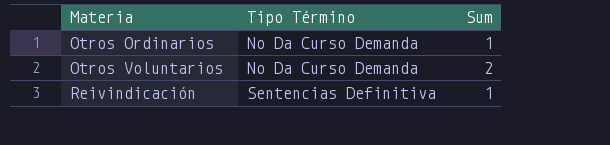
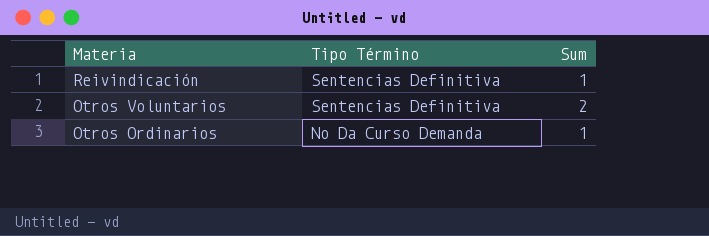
row order: Materia ascending -> Materia descending
Otros Voluntarios | Tipo Término: No Da Curso Demanda -> Sentencias Definitiva

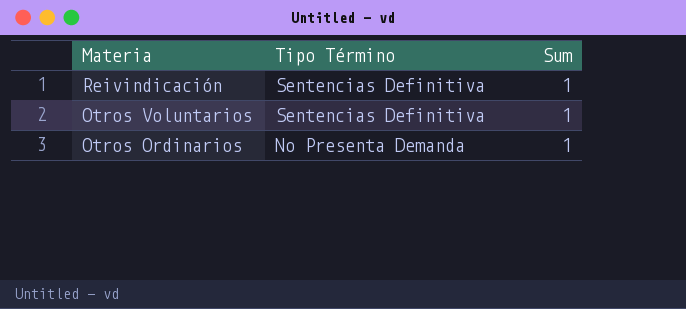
Otros Voluntarios | Sum: 2 -> 1
Otros Ordinarios | Tipo Término: No Da Curso Demanda -> No Presenta Demanda

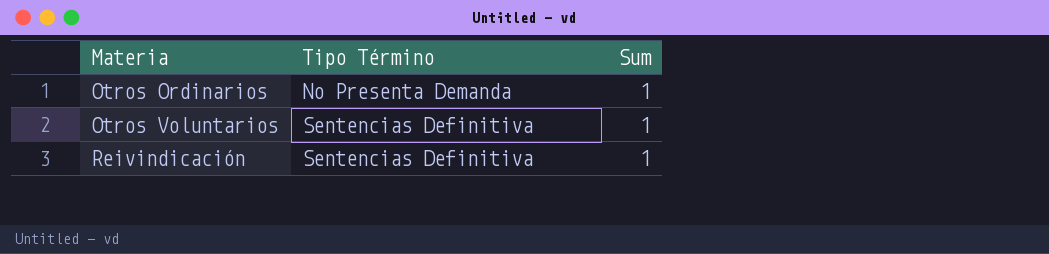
row order: Materia descending -> Materia ascending

